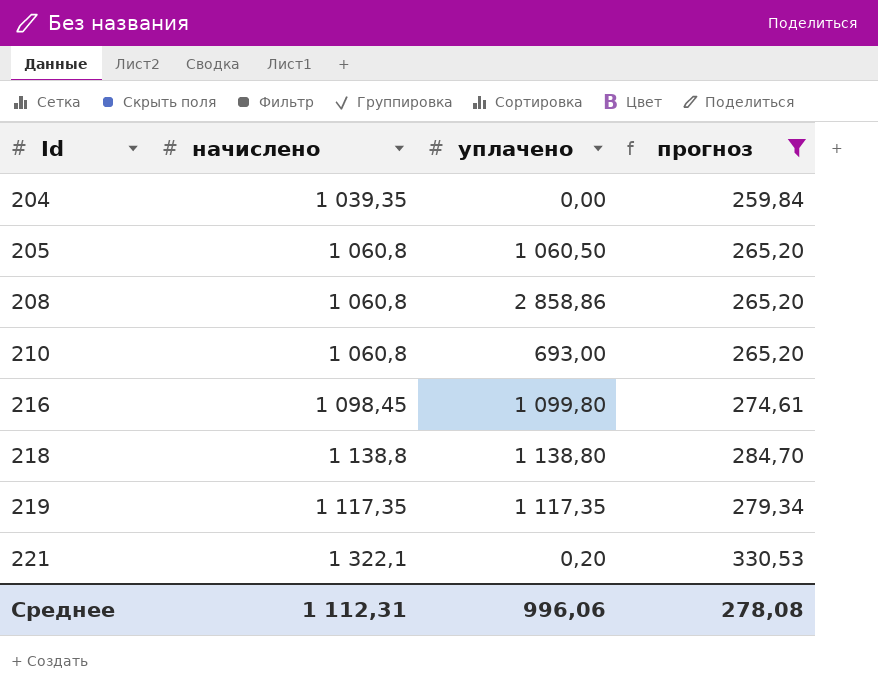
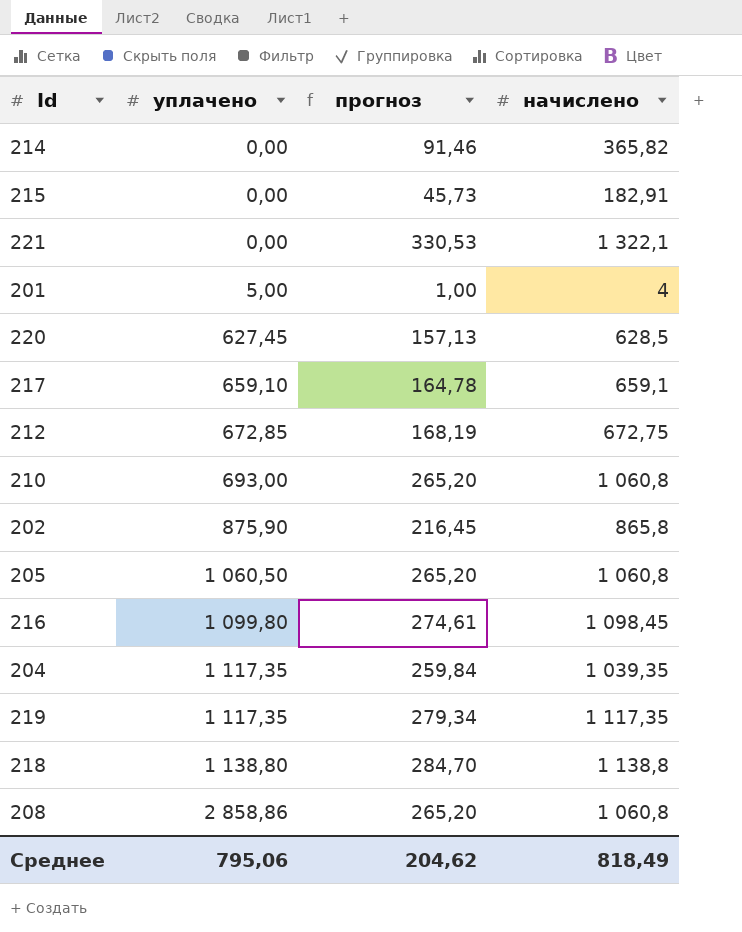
filter: прогноз >= 259,84 -> none
row order: Id ascending -> уплачено ascending
column начислено | position: 2 -> 4
221 | уплачено: 0,20 -> 0,00
204 | уплачено: 0,00 -> 1 117,35
Среднее | уплачено: 996,06 -> 795,06
Среднее | прогноз: 278,08 -> 204,62
Среднее | начислено: 1 112,31 -> 818,49

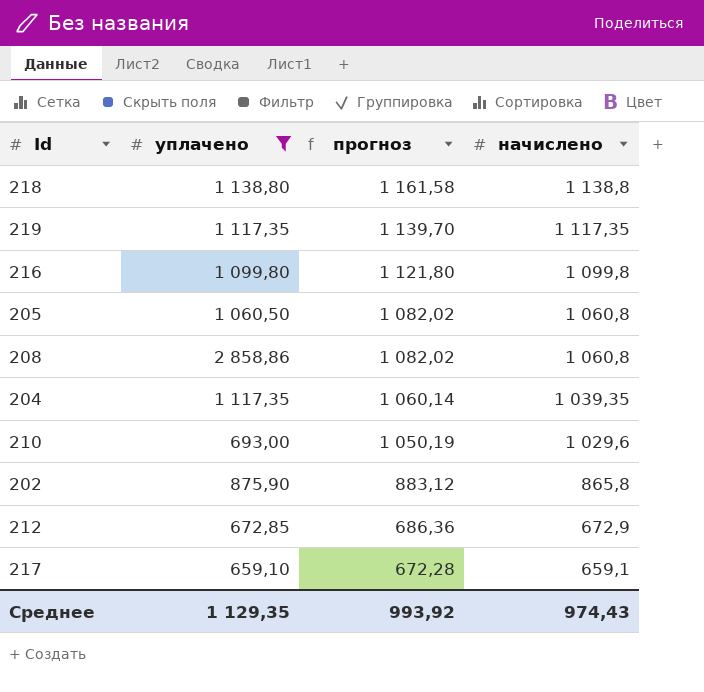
filter: none -> уплачено >= 659,10
row order: уплачено ascending -> прогноз descending
column прогноз | formula: [начислено] * 0,25 -> [начислено] * 1,02
216 | начислено: 1 098,45 -> 1 099,8
210 | начислено: 1 060,8 -> 1 029,6
212 | начислено: 672,75 -> 672,9
Среднее | уплачено: 795,06 -> 1 129,35
Среднее | прогноз: 204,62 -> 993,92
Среднее | начислено: 818,49 -> 974,43

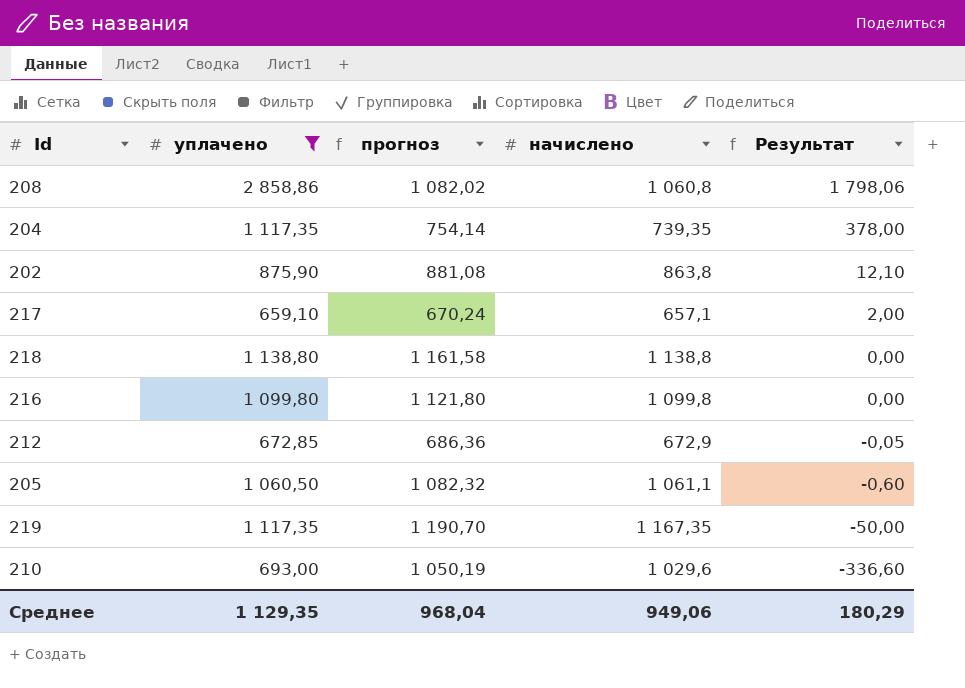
row order: прогноз descending -> Результат descending
column Результат | formula: none -> [уплачено] - [начислено]
204 | прогноз: 1 060,14 -> 754,14
204 | начислено: 1 039,35 -> 739,35
202 | прогноз: 883,12 -> 881,08
202 | начислено: 865,8 -> 863,8
217 | прогноз: 672,28 -> 670,24
217 | начислено: 659,1 -> 657,1
205 | прогноз: 1 082,02 -> 1 082,32
205 | начислено: 1 060,8 -> 1 061,1
219 | прогноз: 1 139,70 -> 1 190,70
219 | начислено: 1 117,35 -> 1 167,35
Среднее | прогноз: 993,92 -> 968,04
Среднее | начислено: 974,43 -> 949,06

